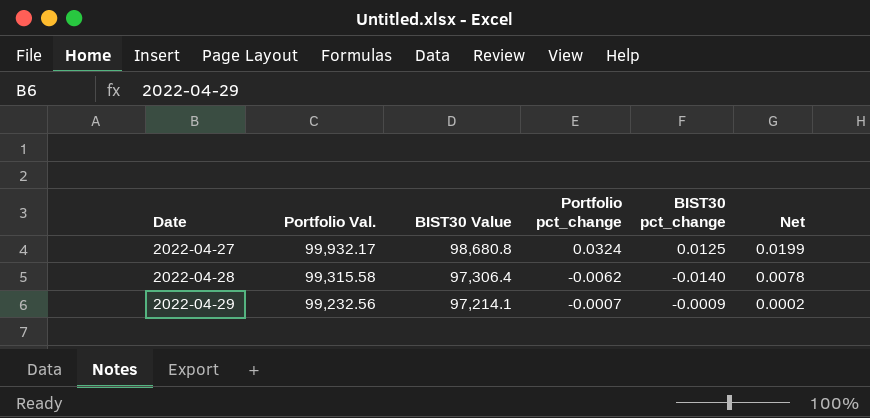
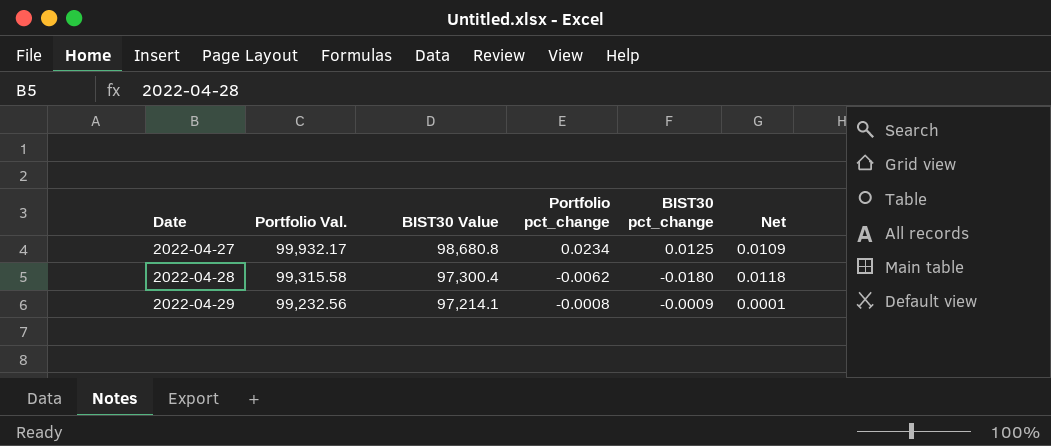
2022-04-27 | Portfolio pct_change: 0.0324 -> 0.0234
2022-04-27 | Net: 0.0199 -> 0.0109
2022-04-28 | BIST30 Value: 97,306.4 -> 97,300.4
2022-04-28 | BIST30 pct_change: -0.0140 -> -0.0180
2022-04-28 | Net: 0.0078 -> 0.0118
2022-04-29 | Portfolio pct_change: -0.0007 -> -0.0008
2022-04-29 | Net: 0.0002 -> 0.0001

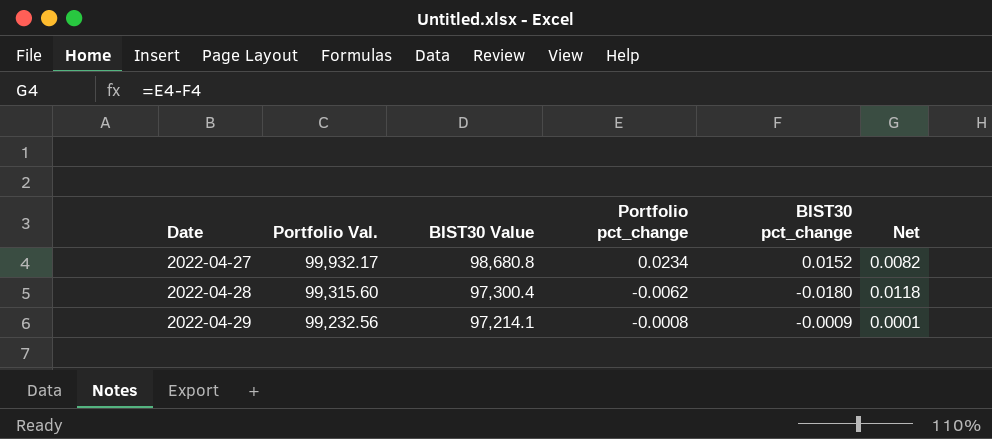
2022-04-27 | BIST30 pct_change: 0.0125 -> 0.0152
2022-04-27 | Net: 0.0109 -> 0.0082
2022-04-28 | Portfolio Val.: 99,315.58 -> 99,315.60

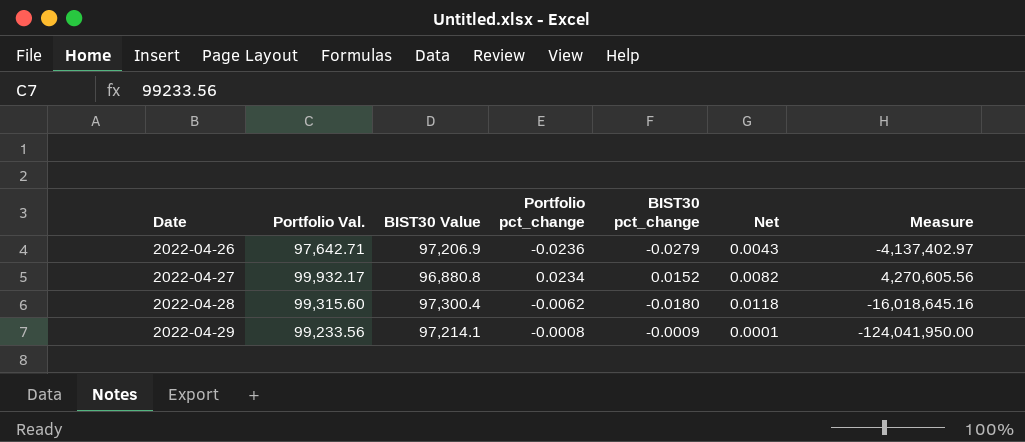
column Measure | formula: none -> [Portfolio Val.] / [Portfolio pct_change]
row 2022-04-26: none -> 97,642.71 | 97,206.9 | -0.0236 | -0.0279 | 0.0043 | -4,137,402.97
2022-04-27 | BIST30 Value: 98,680.8 -> 96,880.8
2022-04-29 | Portfolio Val.: 99,232.56 -> 99,233.56

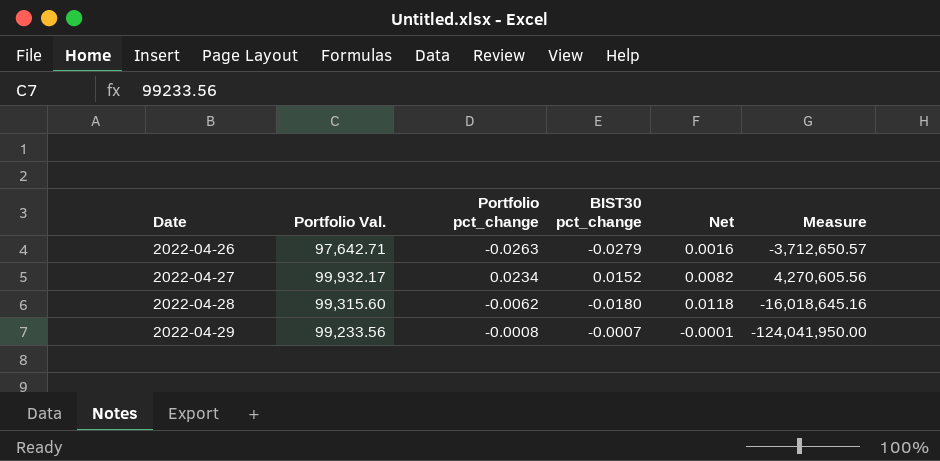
column BIST30 Value | position: 3 -> none
2022-04-26 | Portfolio pct_change: -0.0236 -> -0.0263
2022-04-26 | Net: 0.0043 -> 0.0016
2022-04-26 | Measure: -4,137,402.97 -> -3,712,650.57
2022-04-29 | BIST30 pct_change: -0.0009 -> -0.0007
2022-04-29 | Net: 0.0001 -> -0.0001

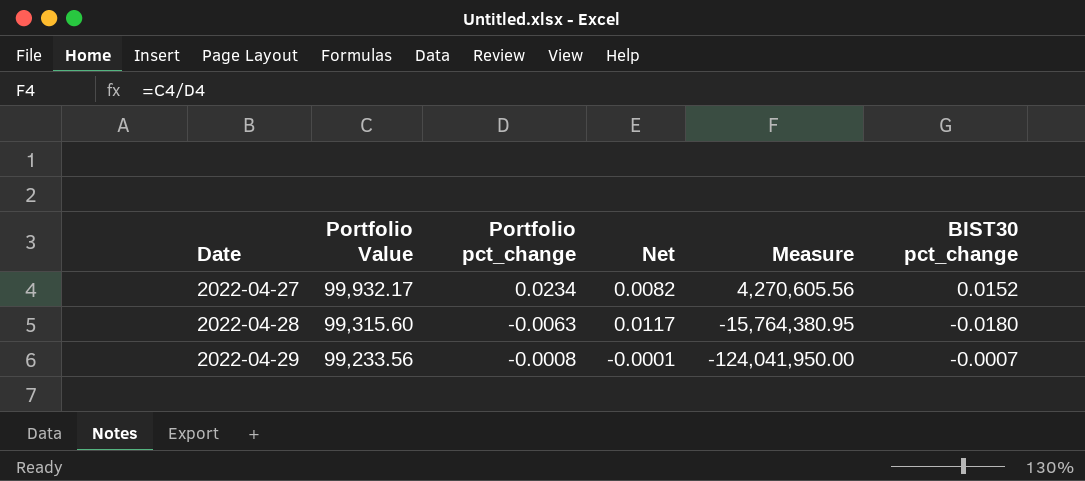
column name: Portfolio Val. -> Portfolio Value
column BIST30 pct_change | position: 4 -> 6
row 2022-04-26: 97,642.71 | -0.0263 | -0.0279 | 0.0016 | -3,712,650.57 -> none
2022-04-28 | Portfolio pct_change: -0.0062 -> -0.0063
2022-04-28 | Net: 0.0118 -> 0.0117
2022-04-28 | Measure: -16,018,645.16 -> -15,764,380.95

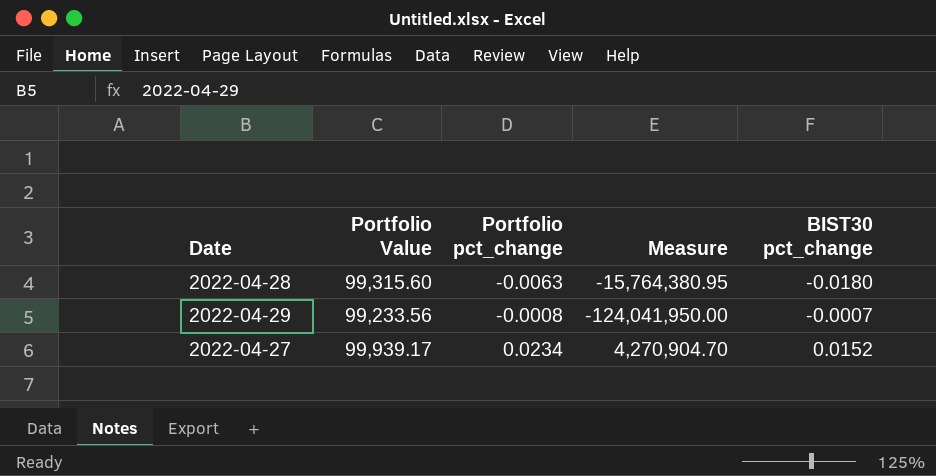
row order: Date ascending -> Portfolio pct_change ascending
column Net | formula: [Portfolio pct_change] - [BIST30 pct_change] -> none
2022-04-27 | Portfolio Value: 99,932.17 -> 99,939.17
2022-04-27 | Measure: 4,270,605.56 -> 4,270,904.70

